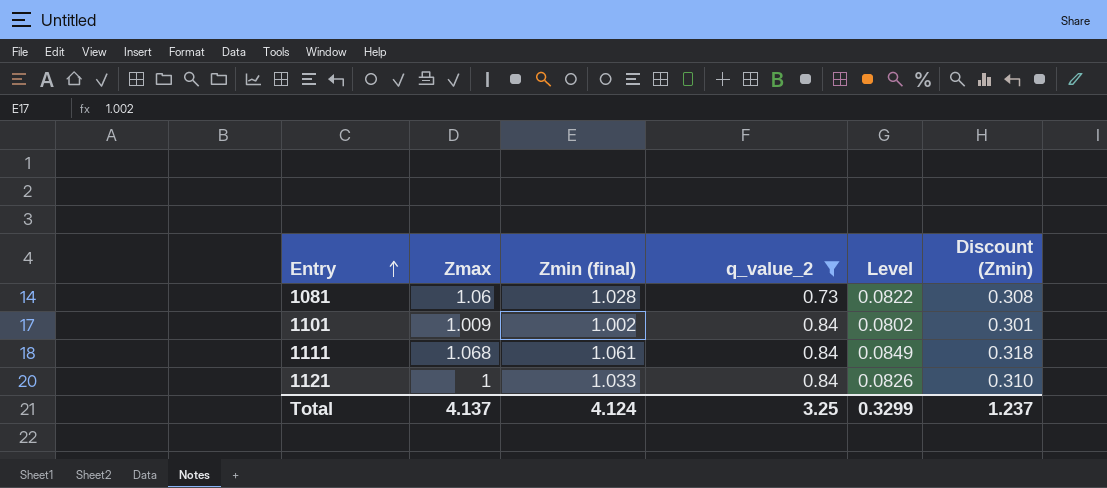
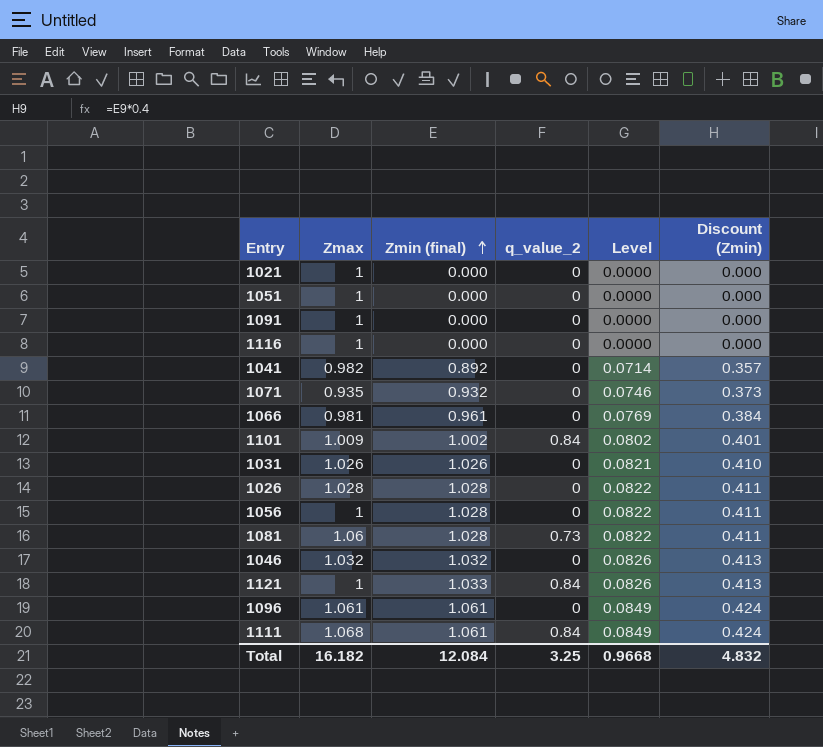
filter: q_value_2 != 0 -> none
row order: Entry ascending -> Zmin (final) ascending
column Discount (Zmin) | formula: [Zmin (final)] * 0.3 -> [Zmin (final)] * 0.4
Total | Zmax: 4.137 -> 16.182
Total | Zmin (final): 4.124 -> 12.084
Total | Level: 0.3299 -> 0.9668
Total | Discount (Zmin): 1.237 -> 4.832

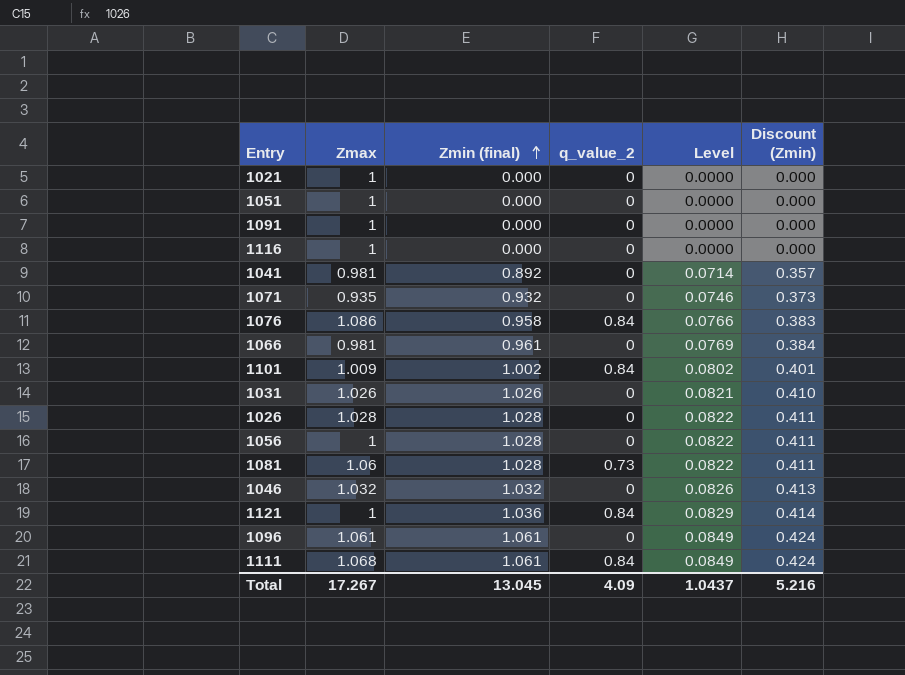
1041 | Zmax: 0.982 -> 0.981
row 1076: none -> 1.086 | 0.958 | 0.84 | 0.0766 | 0.383
1121 | Zmin (final): 1.033 -> 1.036
1121 | Level: 0.0826 -> 0.0829
1121 | Discount (Zmin): 0.413 -> 0.414
Total | Zmax: 16.182 -> 17.267
Total | Zmin (final): 12.084 -> 13.045
Total | q_value_2: 3.25 -> 4.09
Total | Level: 0.9668 -> 1.0437
Total | Discount (Zmin): 4.832 -> 5.216

